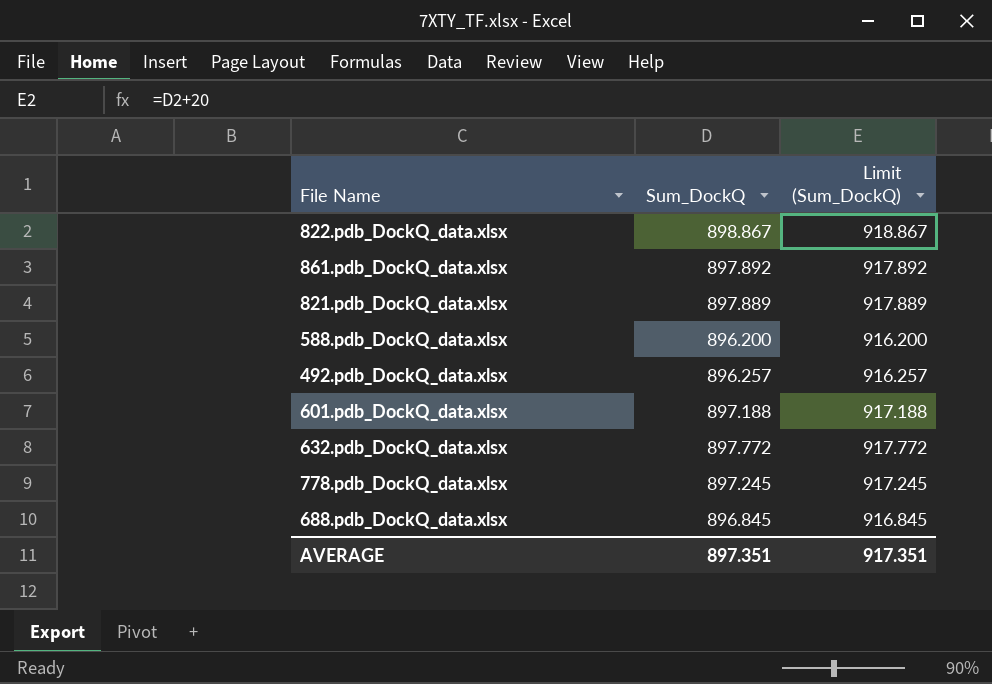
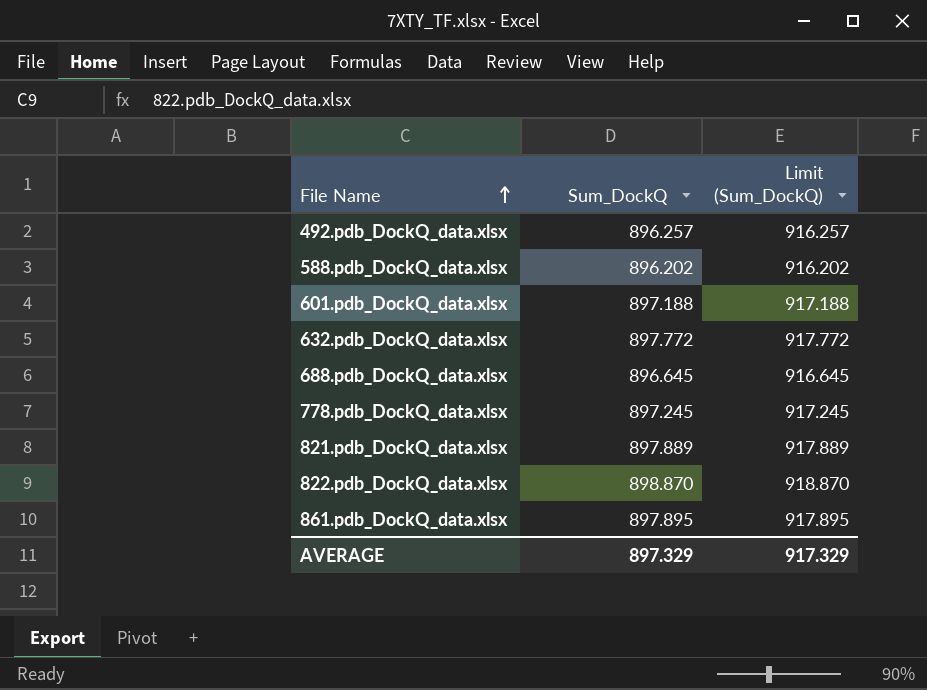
row order: none -> File Name ascending
588.pdb_DockQ_data.xlsx | Sum_DockQ: 896.200 -> 896.202
588.pdb_DockQ_data.xlsx | Limit (Sum_DockQ): 916.200 -> 916.202
688.pdb_DockQ_data.xlsx | Sum_DockQ: 896.845 -> 896.645
688.pdb_DockQ_data.xlsx | Limit (Sum_DockQ): 916.845 -> 916.645
822.pdb_DockQ_data.xlsx | Sum_DockQ: 898.867 -> 898.870
822.pdb_DockQ_data.xlsx | Limit (Sum_DockQ): 918.867 -> 918.870
861.pdb_DockQ_data.xlsx | Sum_DockQ: 897.892 -> 897.895
861.pdb_DockQ_data.xlsx | Limit (Sum_DockQ): 917.892 -> 917.895
AVERAGE | Sum_DockQ: 897.351 -> 897.329
AVERAGE | Limit (Sum_DockQ): 917.351 -> 917.329

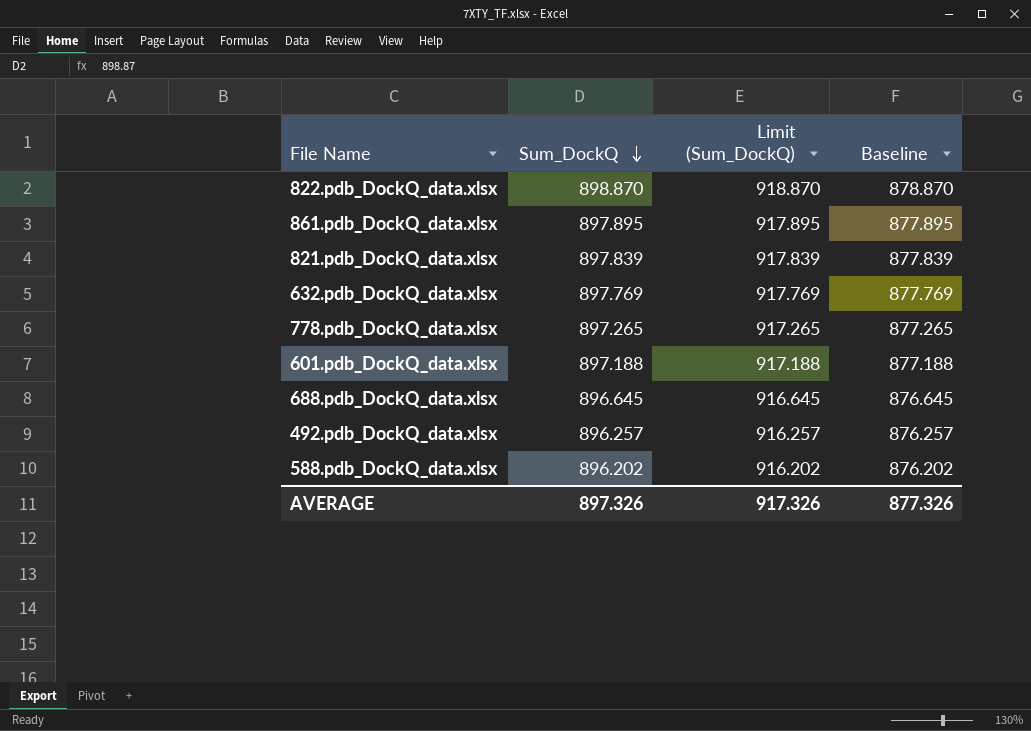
row order: File Name ascending -> Sum_DockQ descending
column Baseline | formula: none -> [Sum_DockQ] - 20
821.pdb_DockQ_data.xlsx | Sum_DockQ: 897.889 -> 897.839
821.pdb_DockQ_data.xlsx | Limit (Sum_DockQ): 917.889 -> 917.839
632.pdb_DockQ_data.xlsx | Sum_DockQ: 897.772 -> 897.769
632.pdb_DockQ_data.xlsx | Limit (Sum_DockQ): 917.772 -> 917.769
778.pdb_DockQ_data.xlsx | Sum_DockQ: 897.245 -> 897.265
778.pdb_DockQ_data.xlsx | Limit (Sum_DockQ): 917.245 -> 917.265
AVERAGE | Sum_DockQ: 897.329 -> 897.326
AVERAGE | Limit (Sum_DockQ): 917.329 -> 917.326

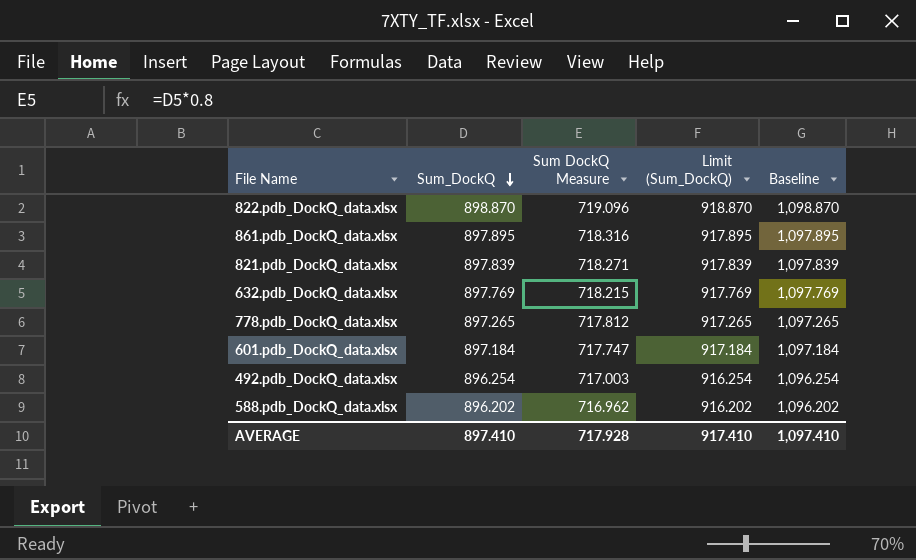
column Sum DockQ Measure | formula: none -> [Sum_DockQ] * 0.8
column Baseline | formula: [Sum_DockQ] - 20 -> [Sum_DockQ] + 200
row 688.pdb_DockQ_data.xlsx: 896.645 | 916.645 | 876.645 -> none
601.pdb_DockQ_data.xlsx | Sum_DockQ: 897.188 -> 897.184
601.pdb_DockQ_data.xlsx | Limit (Sum_DockQ): 917.188 -> 917.184
492.pdb_DockQ_data.xlsx | Sum_DockQ: 896.257 -> 896.254
492.pdb_DockQ_data.xlsx | Limit (Sum_DockQ): 916.257 -> 916.254
AVERAGE | Sum_DockQ: 897.326 -> 897.410
AVERAGE | Limit (Sum_DockQ): 917.326 -> 917.410
AVERAGE | Baseline: 877.326 -> 1,097.410

